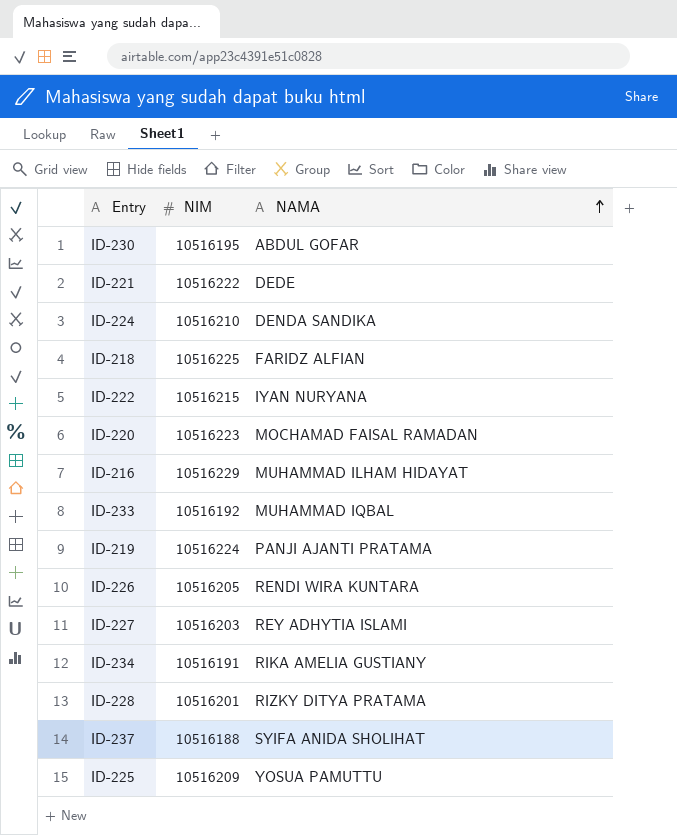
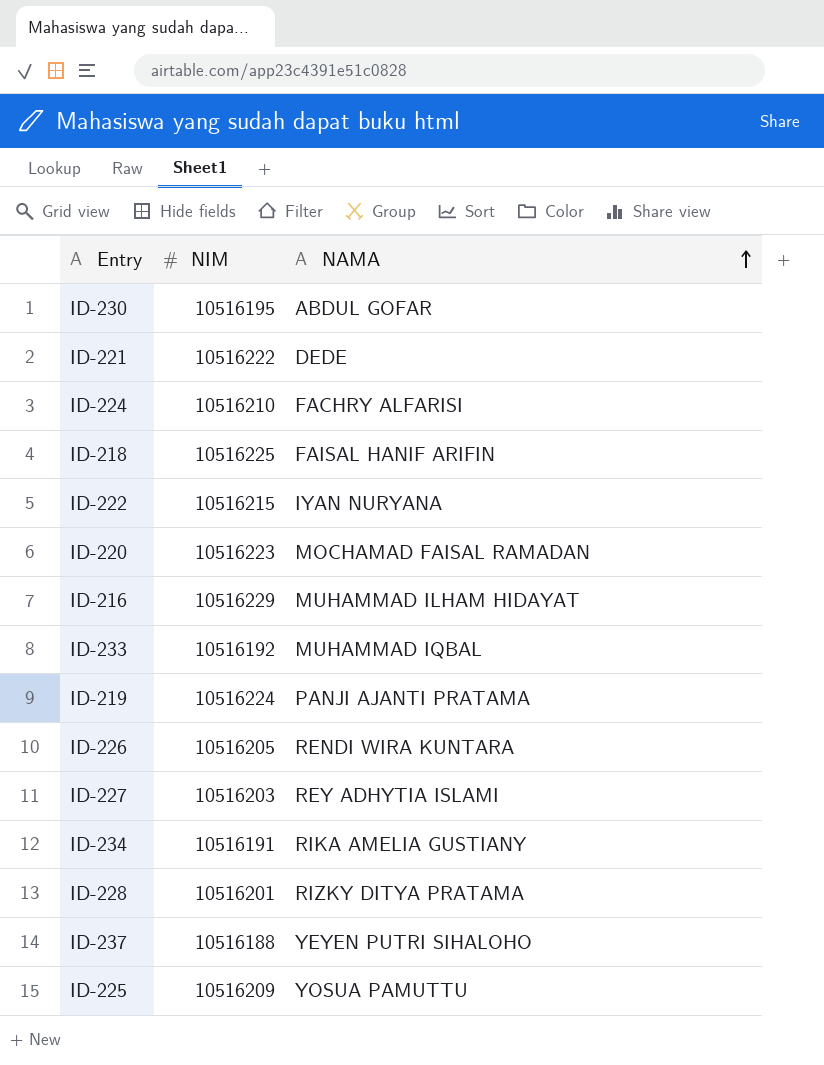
ID-224 | NAMA: DENDA SANDIKA -> FACHRY ALFARISI
ID-218 | NAMA: FARIDZ ALFIAN -> FAISAL HANIF ARIFIN
ID-237 | NAMA: SYIFA ANIDA SHOLIHAT -> YEYEN PUTRI SIHALOHO

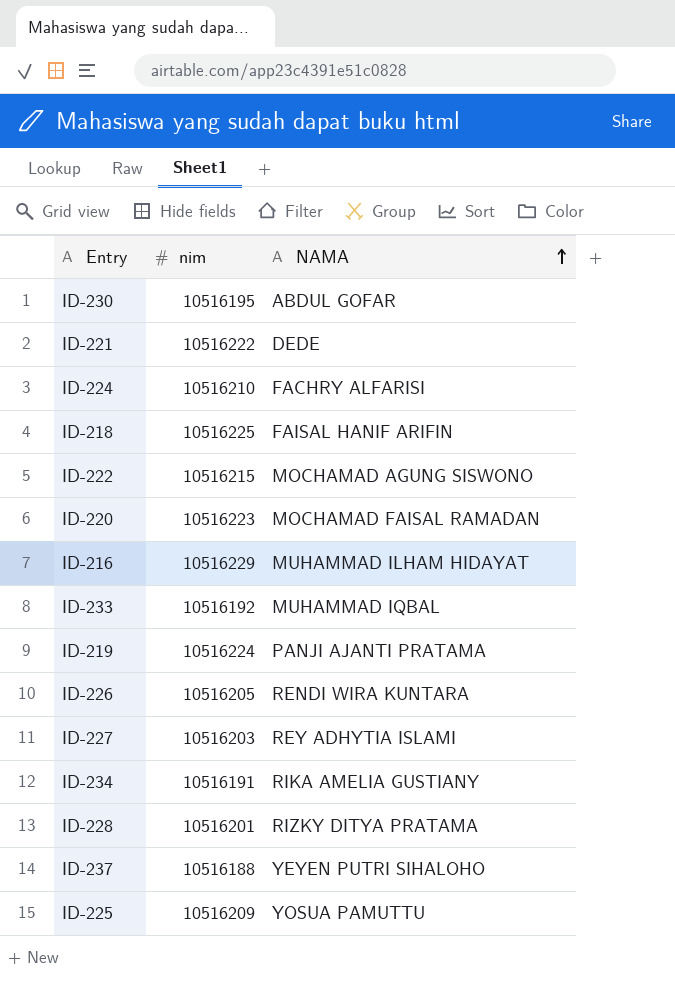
column name: NIM -> nim
ID-222 | NAMA: IYAN NURYANA -> MOCHAMAD AGUNG SISWONO

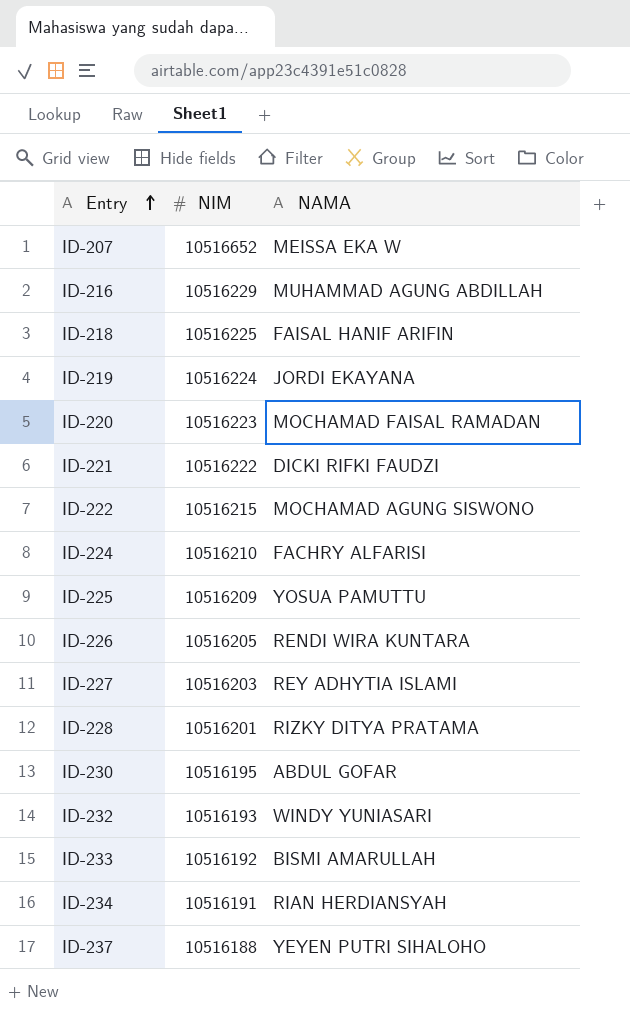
row order: NAMA ascending -> Entry ascending
column name: nim -> NIM
row ID-207: none -> 10516652 | MEISSA EKA W
ID-216 | NAMA: MUHAMMAD ILHAM HIDAYAT -> MUHAMMAD AGUNG ABDILLAH
ID-219 | NAMA: PANJI AJANTI PRATAMA -> JORDI EKAYANA
ID-221 | NAMA: DEDE -> DICKI RIFKI FAUDZI
row ID-232: none -> 10516193 | WINDY YUNIASARI
ID-233 | NAMA: MUHAMMAD IQBAL -> BISMI AMARULLAH
ID-234 | NAMA: RIKA AMELIA GUSTIANY -> RIAN HERDIANSYAH

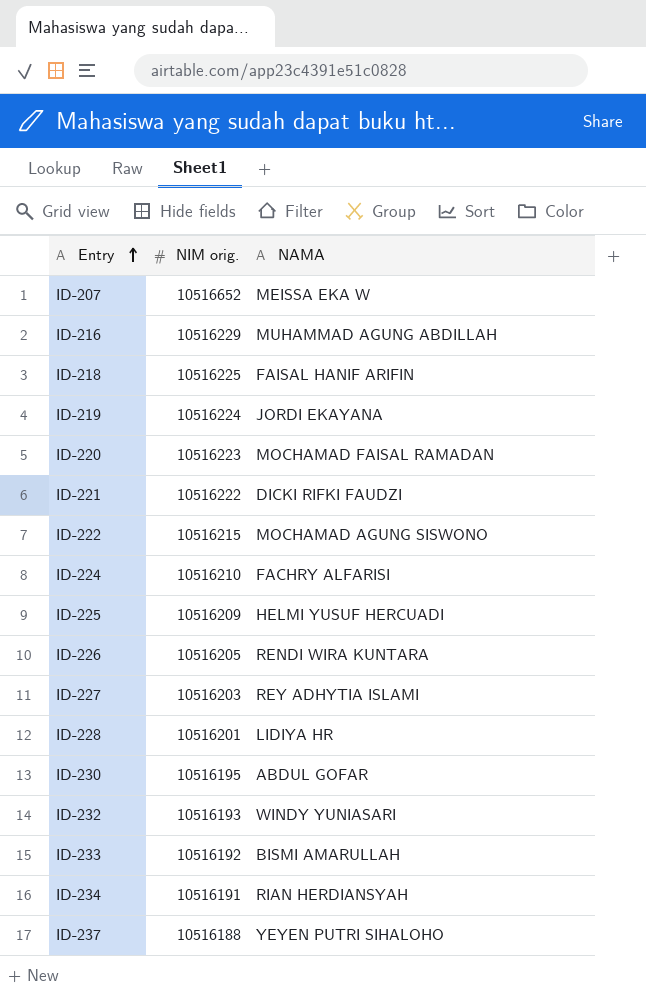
column name: NIM -> NIM orig.
ID-225 | NAMA: YOSUA PAMUTTU -> HELMI YUSUF HERCUADI
ID-228 | NAMA: RIZKY DITYA PRATAMA -> LIDIYA HR

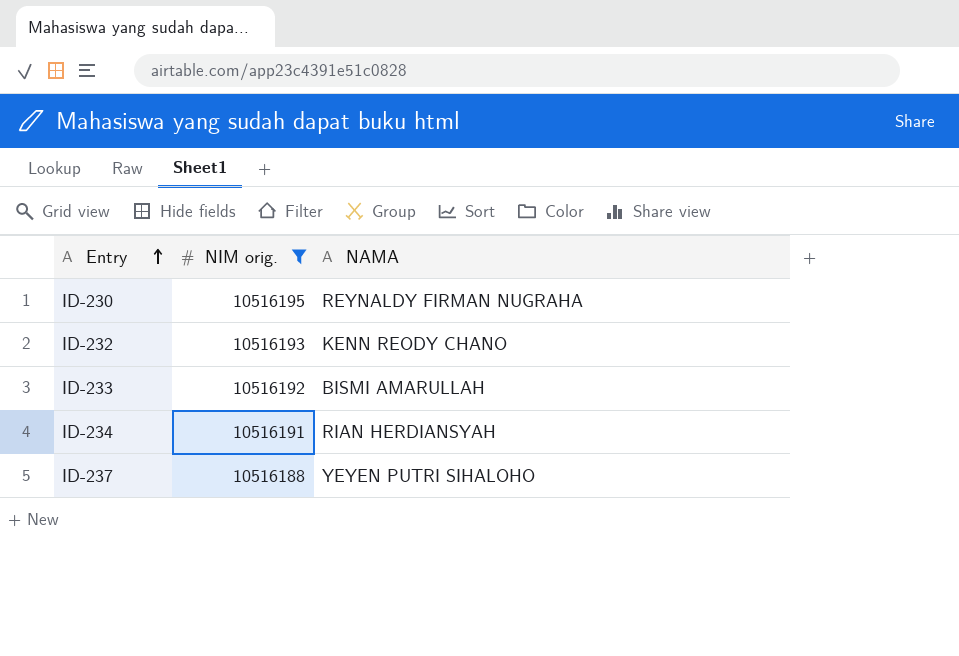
filter: none -> NIM orig. <= 10516195
ID-230 | NAMA: ABDUL GOFAR -> REYNALDY FIRMAN NUGRAHA
ID-232 | NAMA: WINDY YUNIASARI -> KENN REODY CHANO

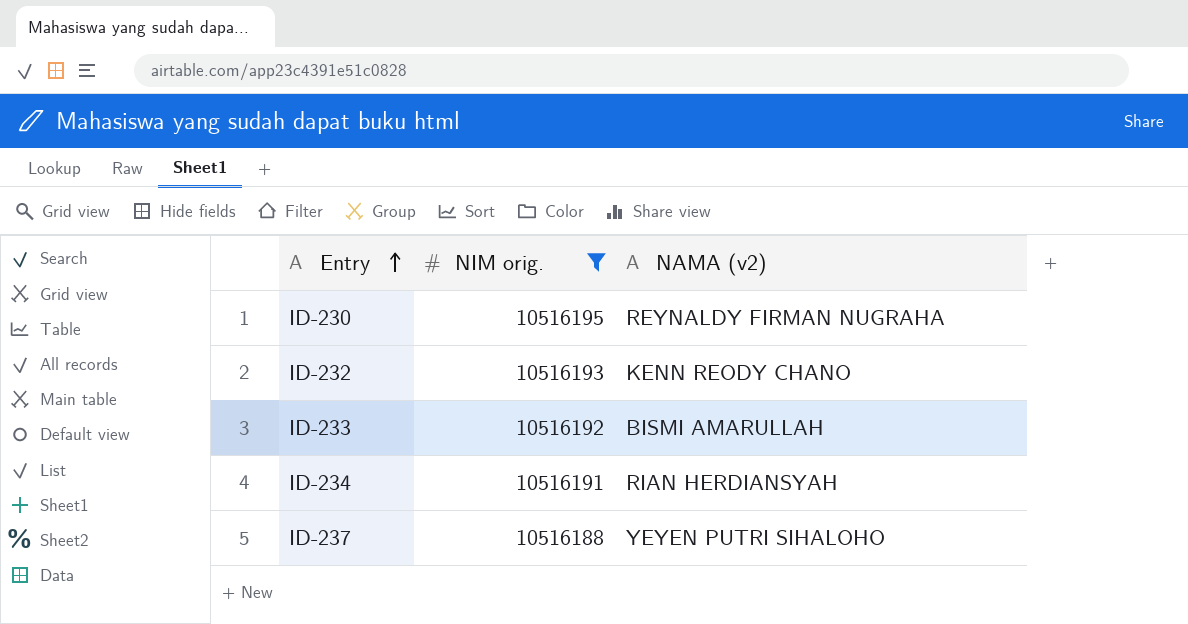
column name: NAMA -> NAMA (v2)

